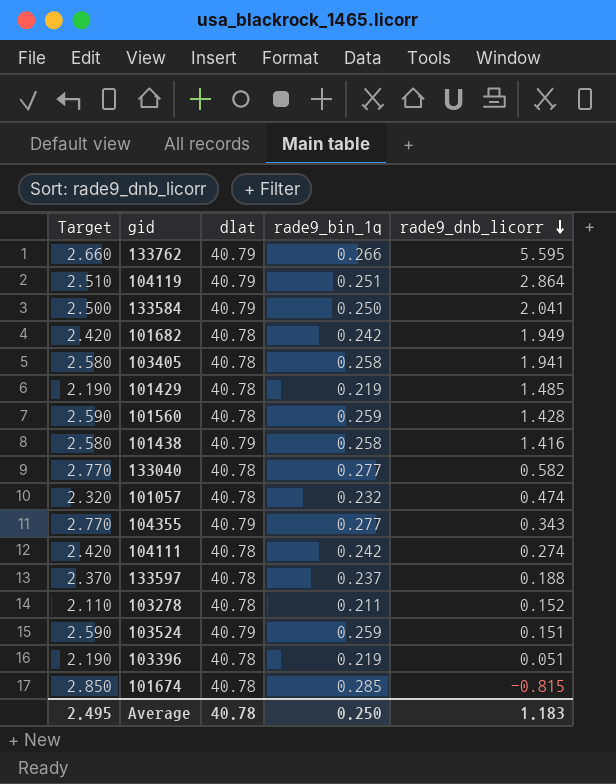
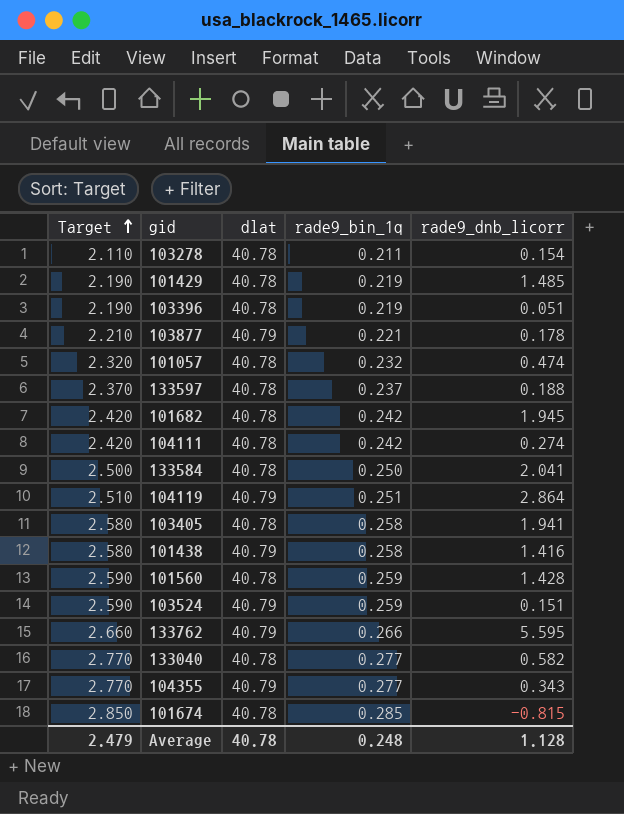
row order: rade9_dnb_licorr descending -> Target ascending
103278 | rade9_dnb_licorr: 0.152 -> 0.154
row 103877: none -> 2.210 | 40.79 | 0.221 | 0.178
101682 | rade9_dnb_licorr: 1.949 -> 1.945
133584 | dlat: 40.79 -> 40.78
Average | Target: 2.495 -> 2.479
Average | rade9_bin_1q: 0.250 -> 0.248
Average | rade9_dnb_licorr: 1.183 -> 1.128

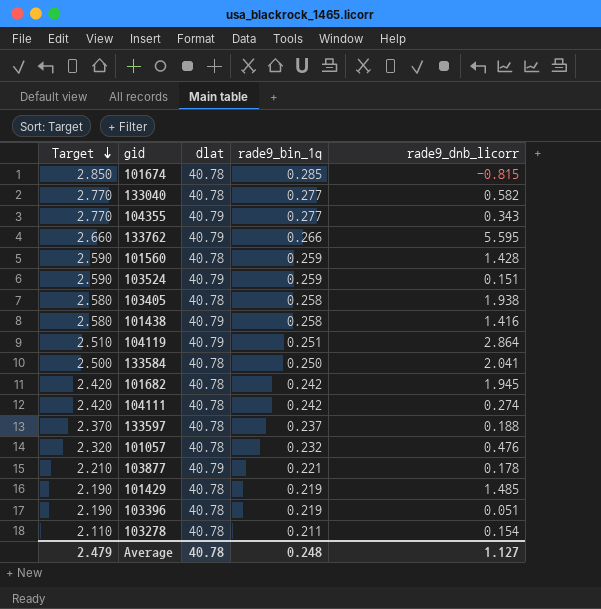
row order: Target ascending -> Target descending
103405 | rade9_dnb_licorr: 1.941 -> 1.938
101057 | rade9_dnb_licorr: 0.474 -> 0.476
Average | rade9_dnb_licorr: 1.128 -> 1.127

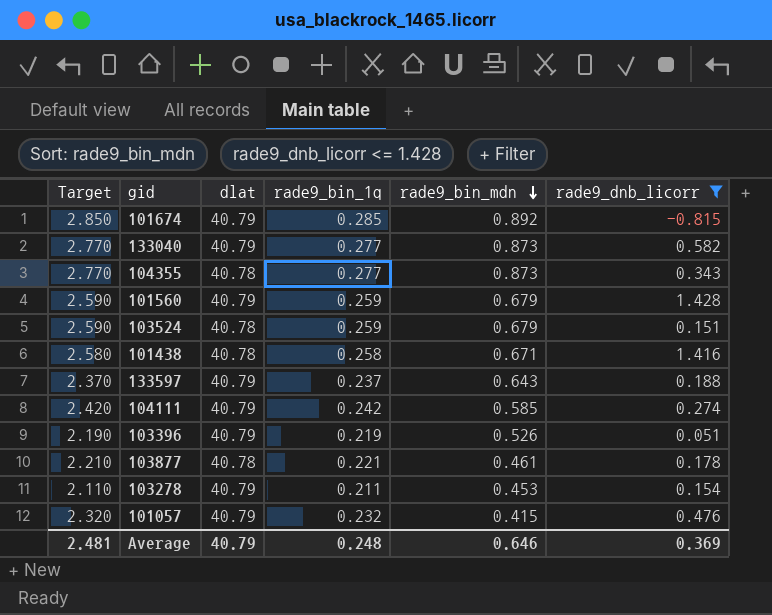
filter: none -> rade9_dnb_licorr <= 1.428
row order: Target descending -> rade9_bin_mdn descending
column rade9_bin_mdn | position: none -> 5
101674 | dlat: 40.78 -> 40.79
133040 | dlat: 40.78 -> 40.79
104355 | dlat: 40.79 -> 40.78
101560 | dlat: 40.78 -> 40.79
103524 | dlat: 40.79 -> 40.78
101438 | dlat: 40.79 -> 40.78
133597 | dlat: 40.78 -> 40.79
104111 | dlat: 40.78 -> 40.79
103396 | dlat: 40.78 -> 40.79
103877 | dlat: 40.79 -> 40.78
103278 | dlat: 40.78 -> 40.79
101057 | dlat: 40.78 -> 40.79
Average | Target: 2.479 -> 2.481
Average | dlat: 40.78 -> 40.79
Average | rade9_dnb_licorr: 1.127 -> 0.369

